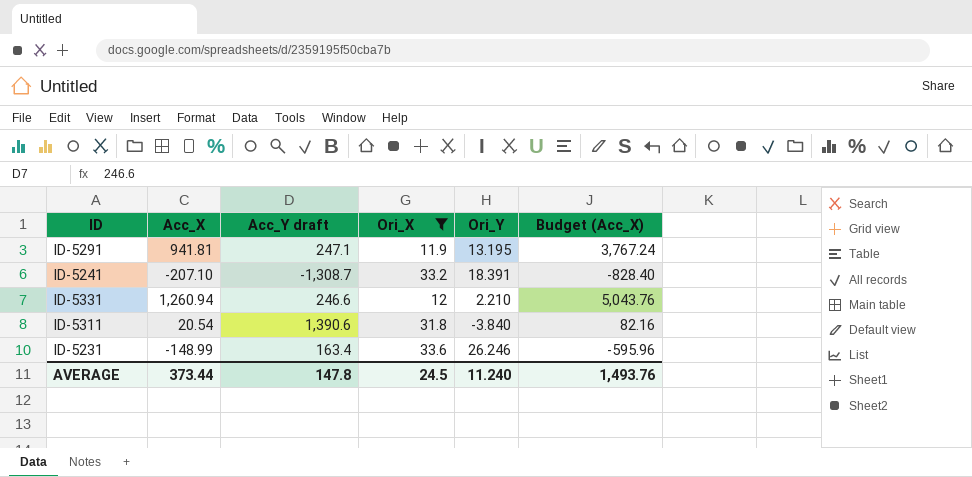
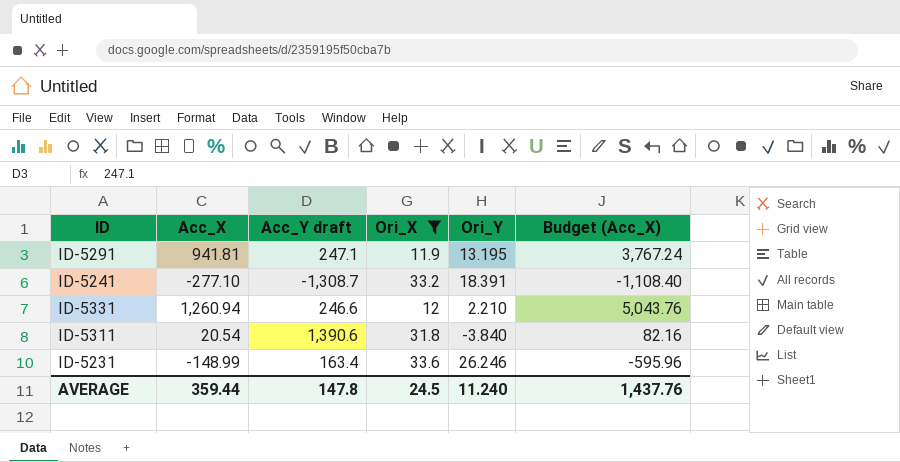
ID-5241 | Acc_X: -207.10 -> -277.10
ID-5241 | Budget (Acc_X): -828.40 -> -1,108.40
AVERAGE | Acc_X: 373.44 -> 359.44
AVERAGE | Budget (Acc_X): 1,493.76 -> 1,437.76

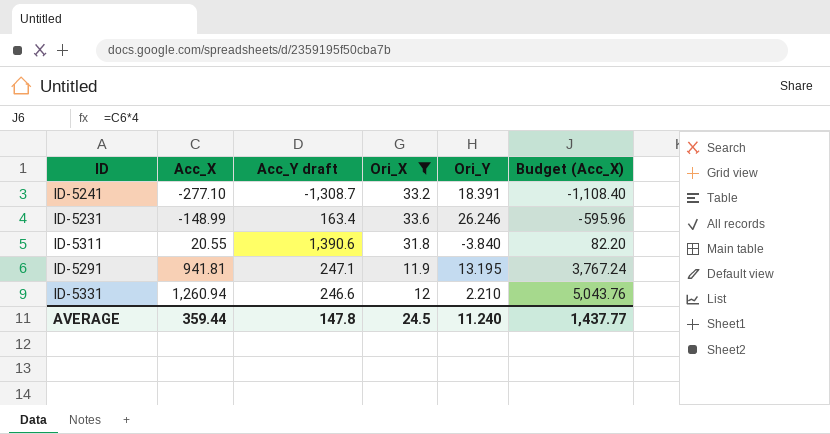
row order: none -> Acc_X ascending
ID-5311 | Acc_X: 20.54 -> 20.55
ID-5311 | Budget (Acc_X): 82.16 -> 82.20
AVERAGE | Budget (Acc_X): 1,437.76 -> 1,437.77

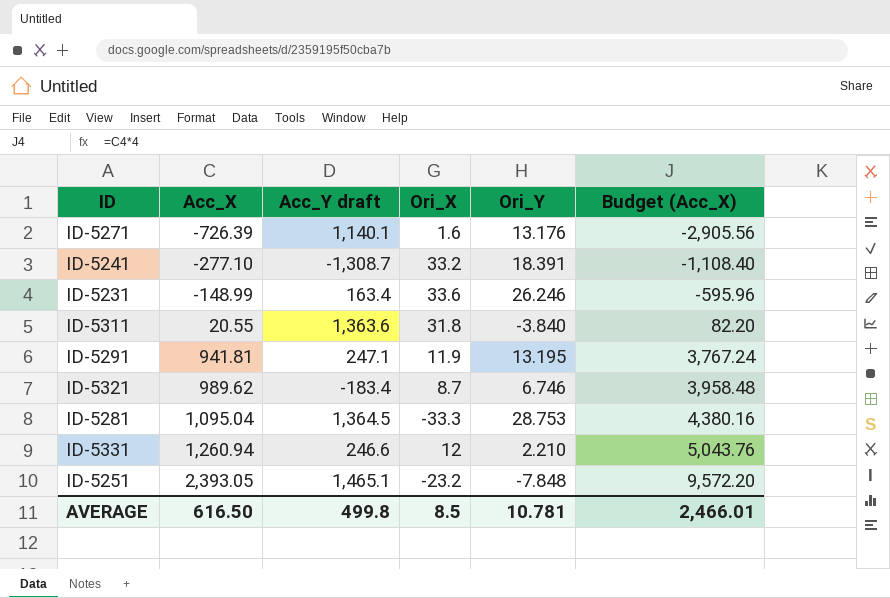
filter: Ori_X >= 11.9 -> none
ID-5311 | Acc_Y draft: 1,390.6 -> 1,363.6
AVERAGE | Acc_X: 359.44 -> 616.50
AVERAGE | Acc_Y draft: 147.8 -> 499.8
AVERAGE | Ori_X: 24.5 -> 8.5
AVERAGE | Ori_Y: 11.240 -> 10.781
AVERAGE | Budget (Acc_X): 1,437.77 -> 2,466.01

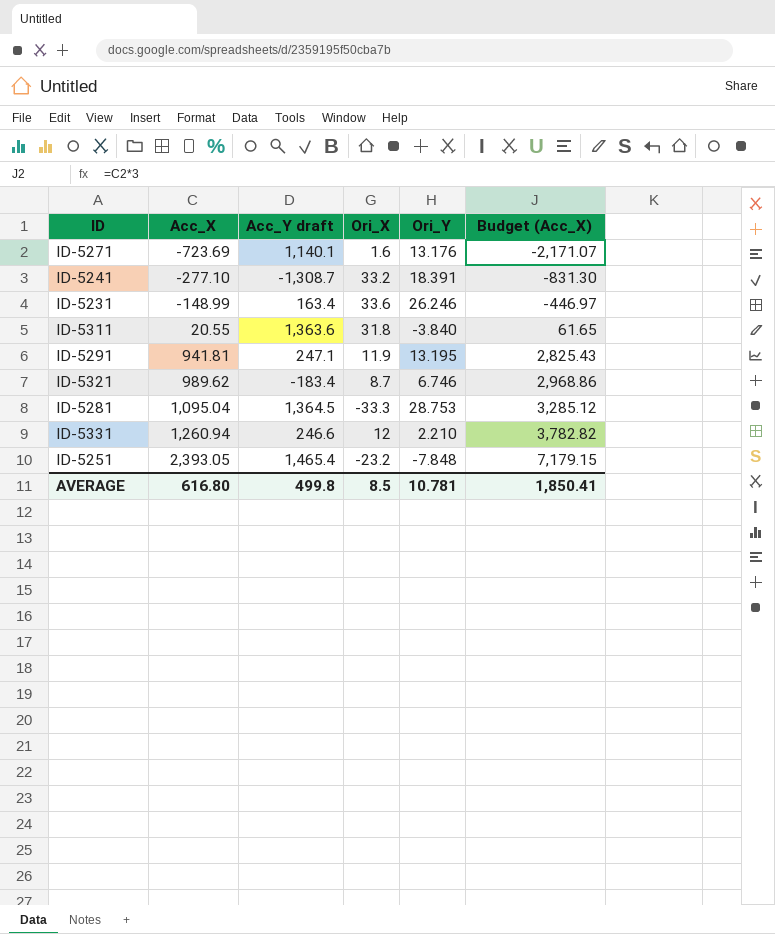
column Budget (Acc_X) | formula: [Acc_X] * 4 -> [Acc_X] * 3
ID-5271 | Acc_X: -726.39 -> -723.69
ID-5251 | Acc_Y draft: 1,465.1 -> 1,465.4
AVERAGE | Acc_X: 616.50 -> 616.80
AVERAGE | Budget (Acc_X): 2,466.01 -> 1,850.41

